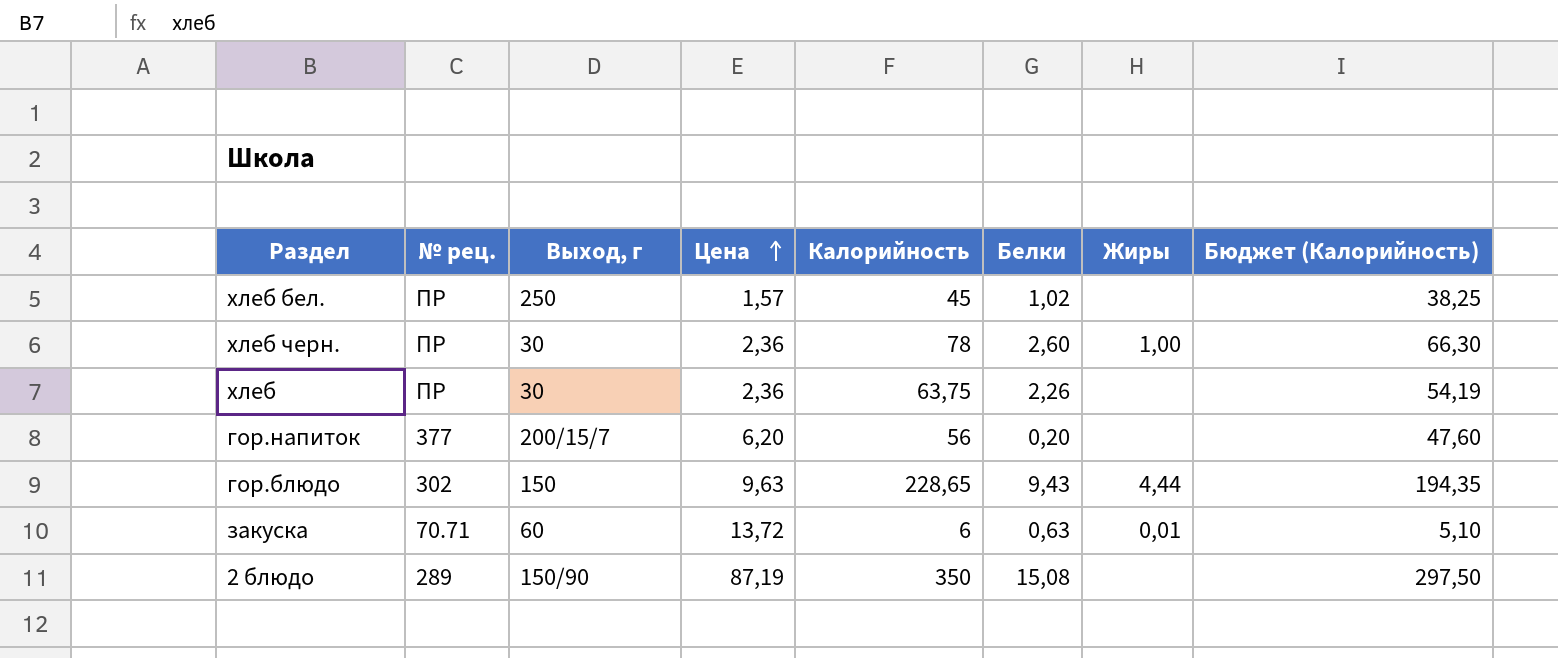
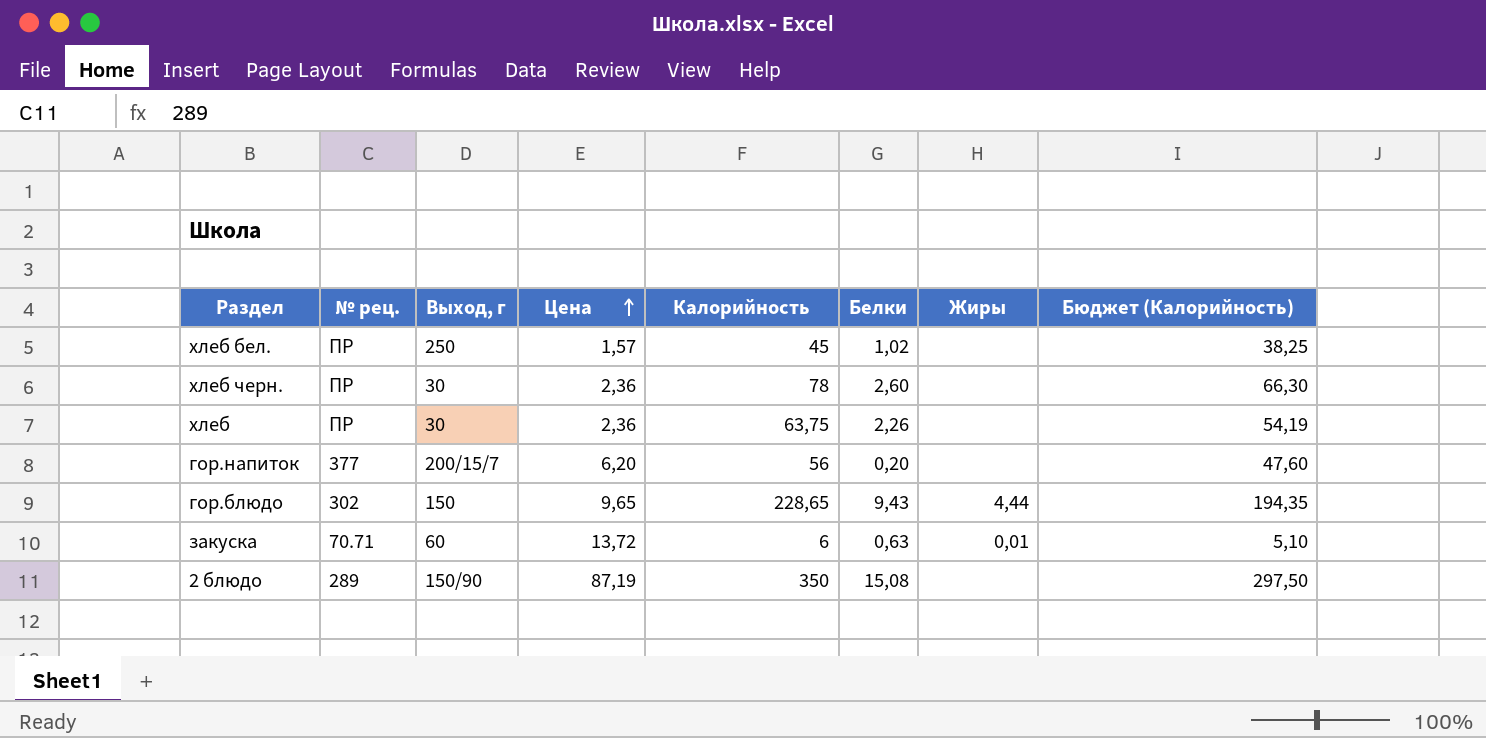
хлеб черн. | Жиры: 1,00 -> none
гор.блюдо | Цена: 9,63 -> 9,65

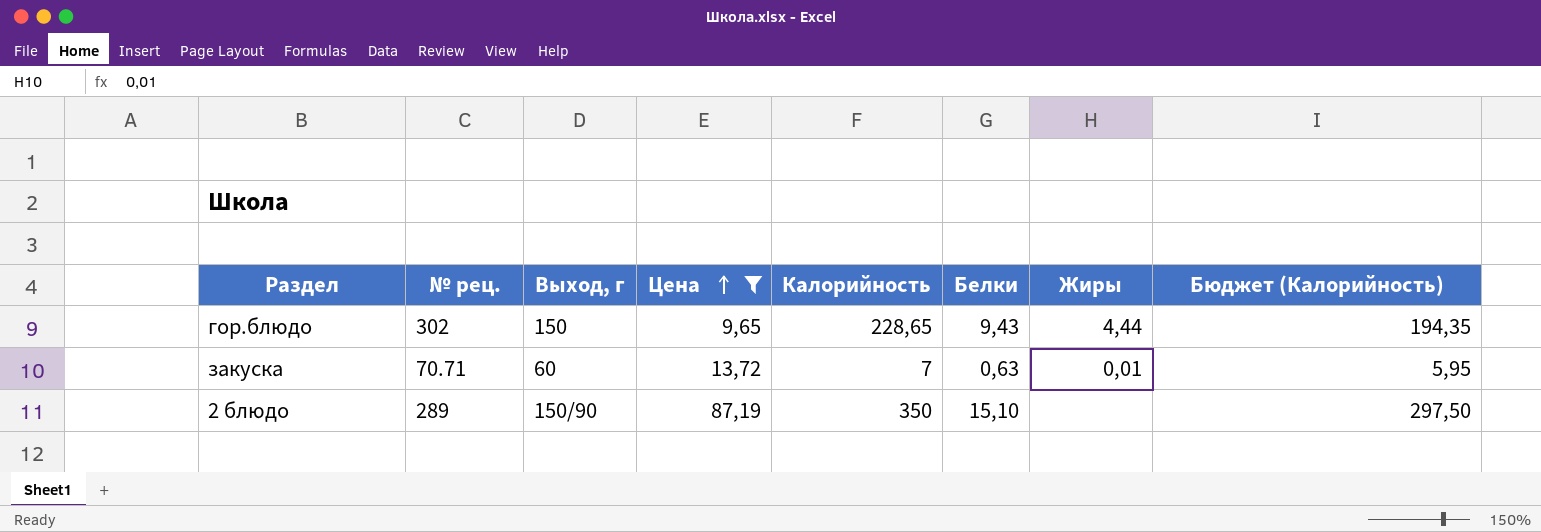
filter: none -> Цена >= 9,65
закуска | Калорийность: 6 -> 7
закуска | Бюджет (Калорийность): 5,10 -> 5,95
2 блюдо | Белки: 15,08 -> 15,10

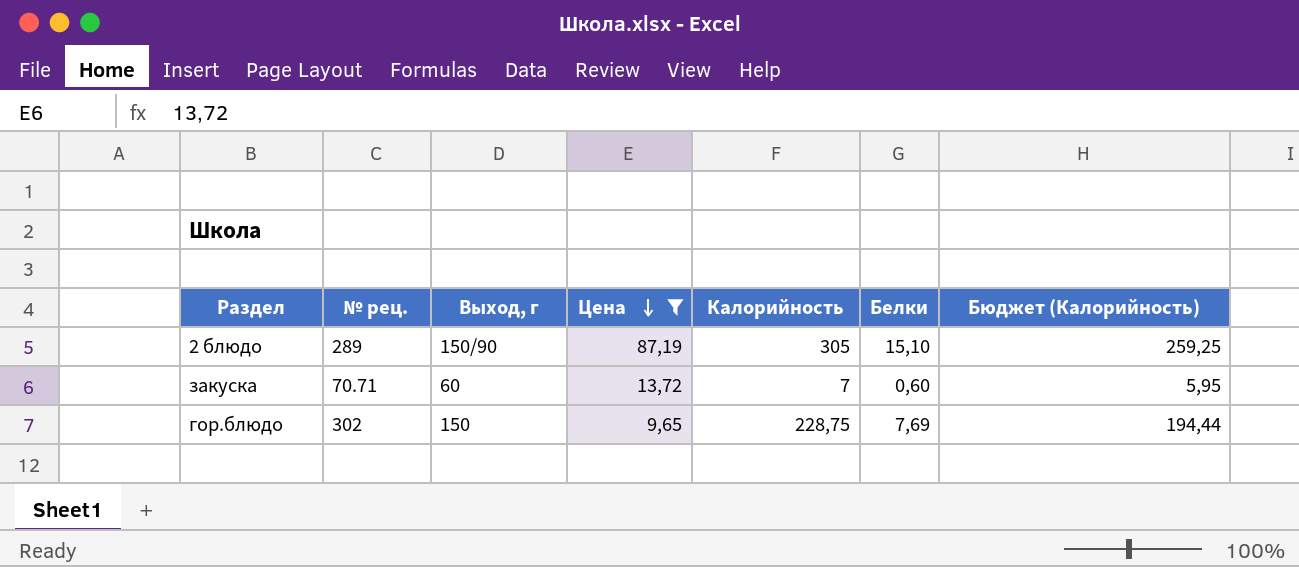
row order: Цена ascending -> Цена descending
column Жиры | position: 7 -> none
2 блюдо | Калорийность: 350 -> 305
2 блюдо | Бюджет (Калорийность): 297,50 -> 259,25
закуска | Белки: 0,63 -> 0,60
гор.блюдо | Калорийность: 228,65 -> 228,75
гор.блюдо | Белки: 9,43 -> 7,69
гор.блюдо | Бюджет (Калорийность): 194,35 -> 194,44

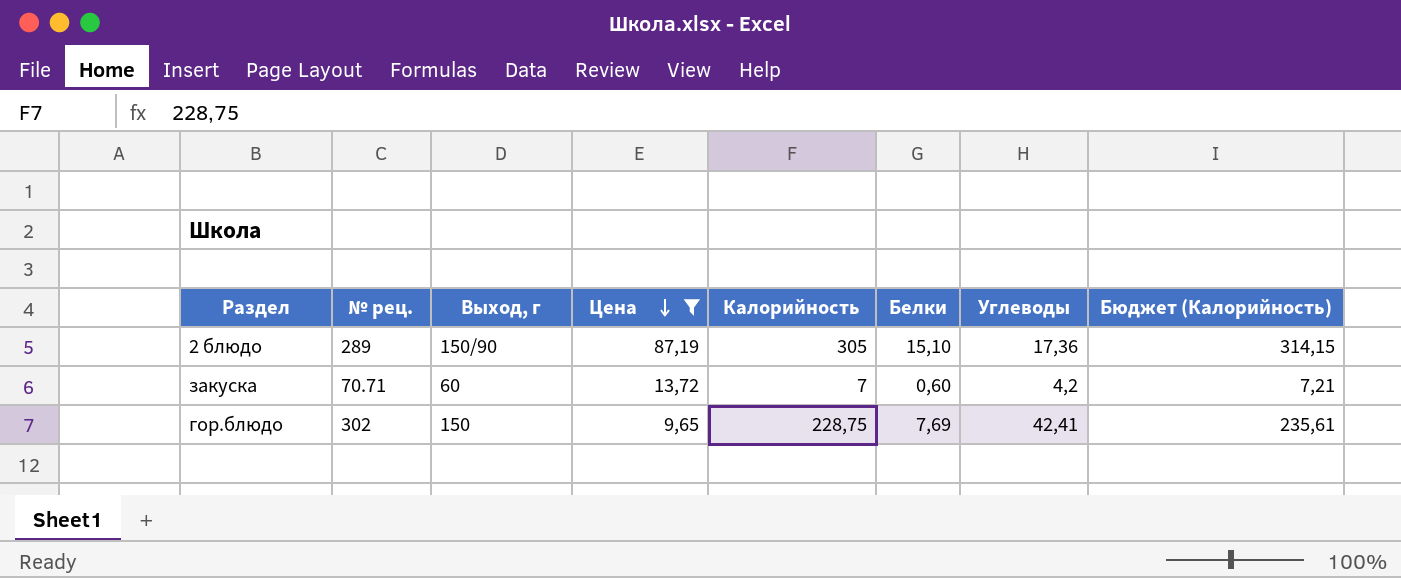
column Углеводы | position: none -> 7
column Бюджет (Калорийность) | formula: [Калорийность] * 0,85 -> [Калорийность] * 1,03

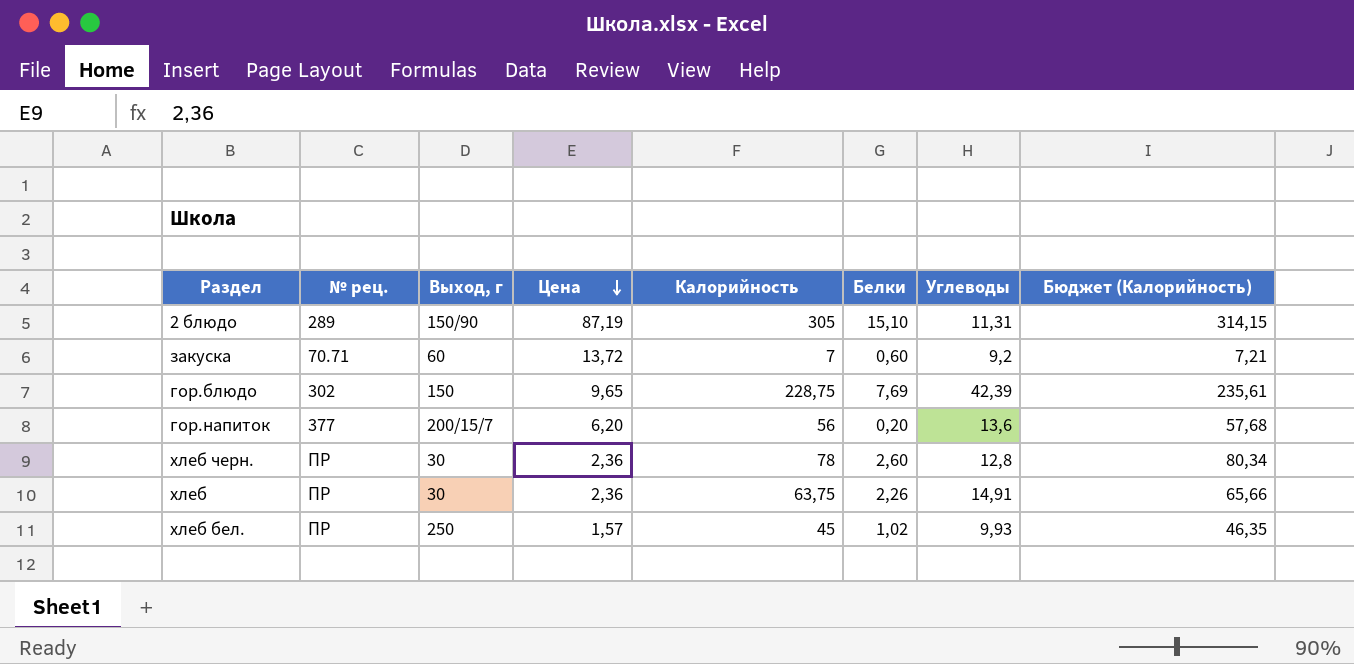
filter: Цена >= 9,65 -> none
2 блюдо | Углеводы: 17,36 -> 11,31
закуска | Углеводы: 4,2 -> 9,2
гор.блюдо | Углеводы: 42,41 -> 42,39

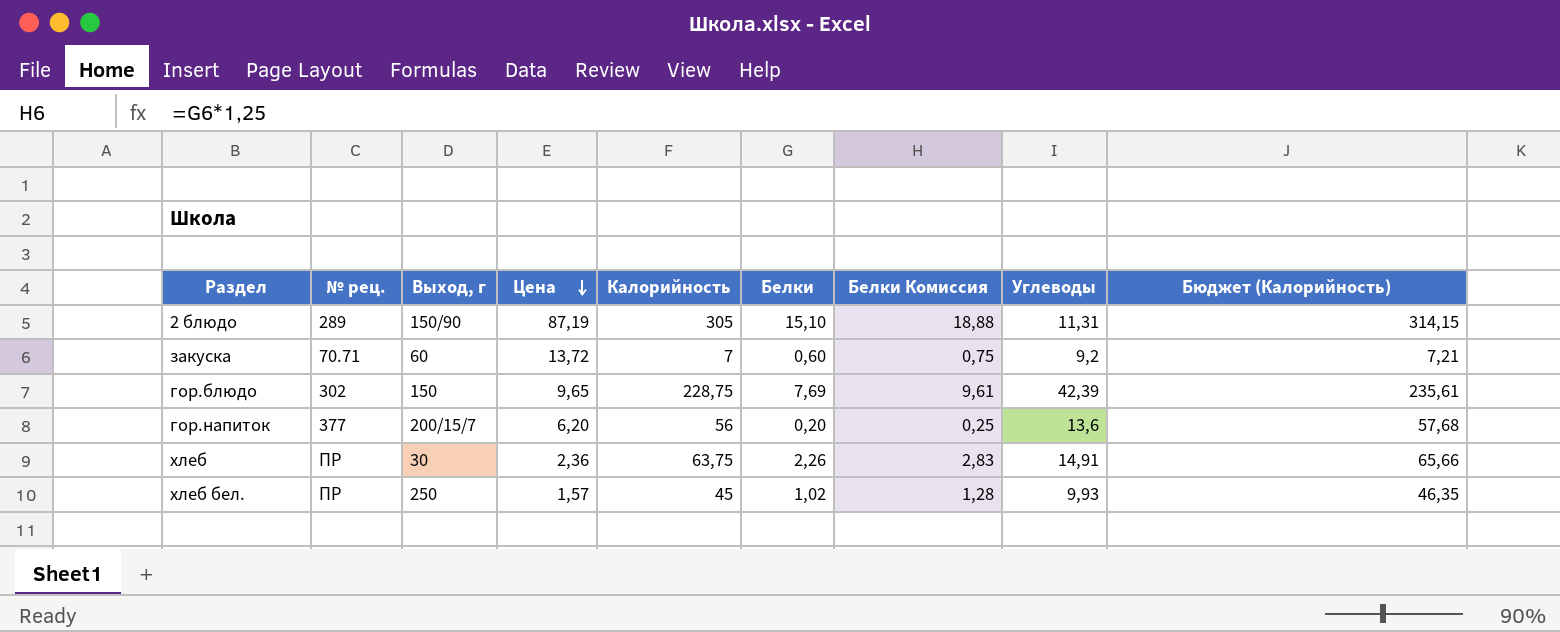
column Белки Комиссия | formula: none -> [Белки] * 1,25
row хлеб черн.: ПР | 30 | 2,36 | 78 | 2,60 | 12,8 | 80,34 -> none

